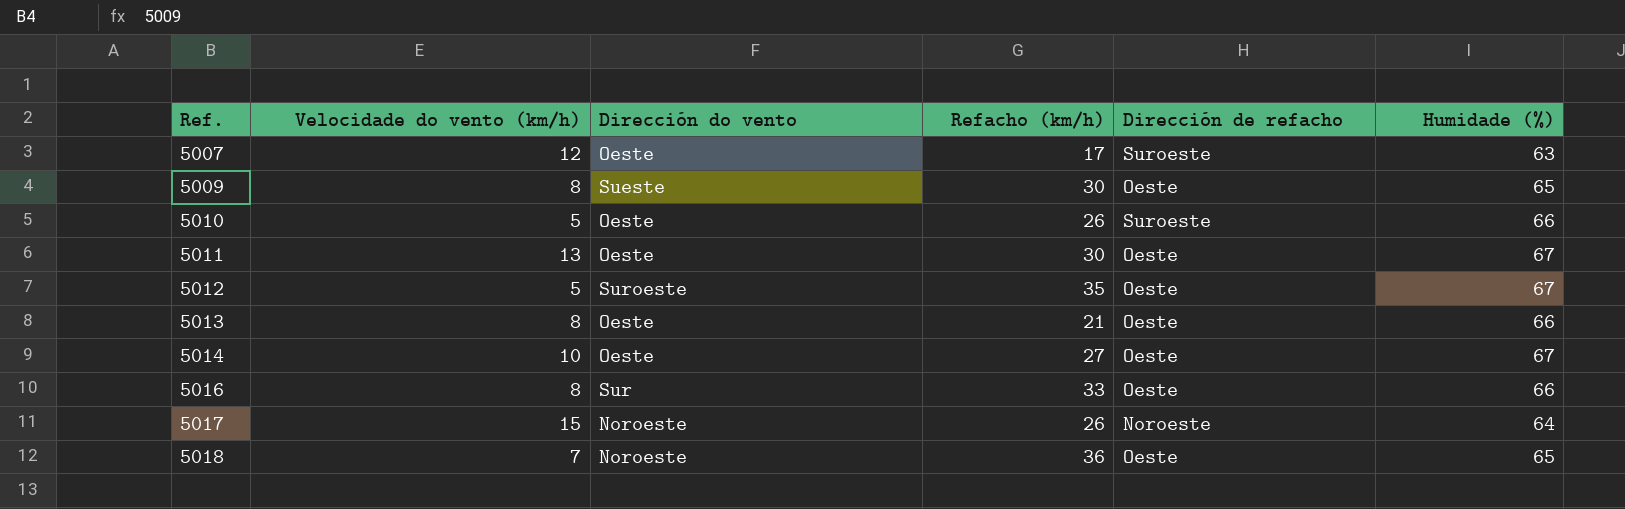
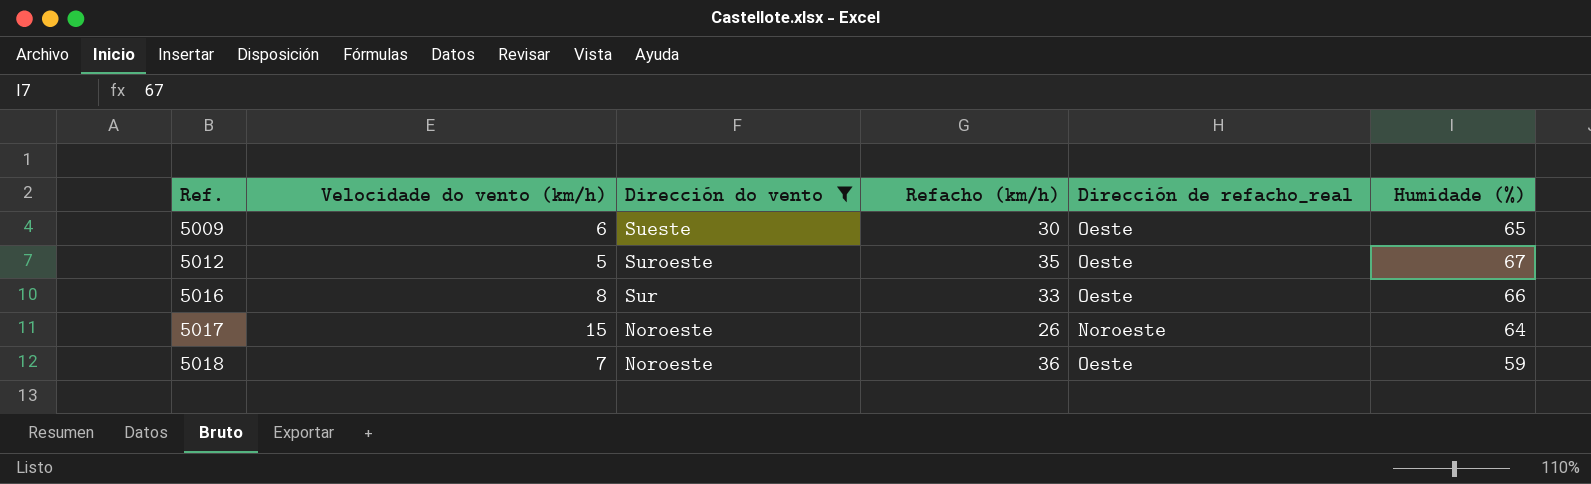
filter: none -> Dirección do vento != Oeste
column name: Dirección de refacho -> Dirección de refacho_real
5009 | Velocidade do vento (km/h): 8 -> 6
5018 | Humidade (%): 65 -> 59

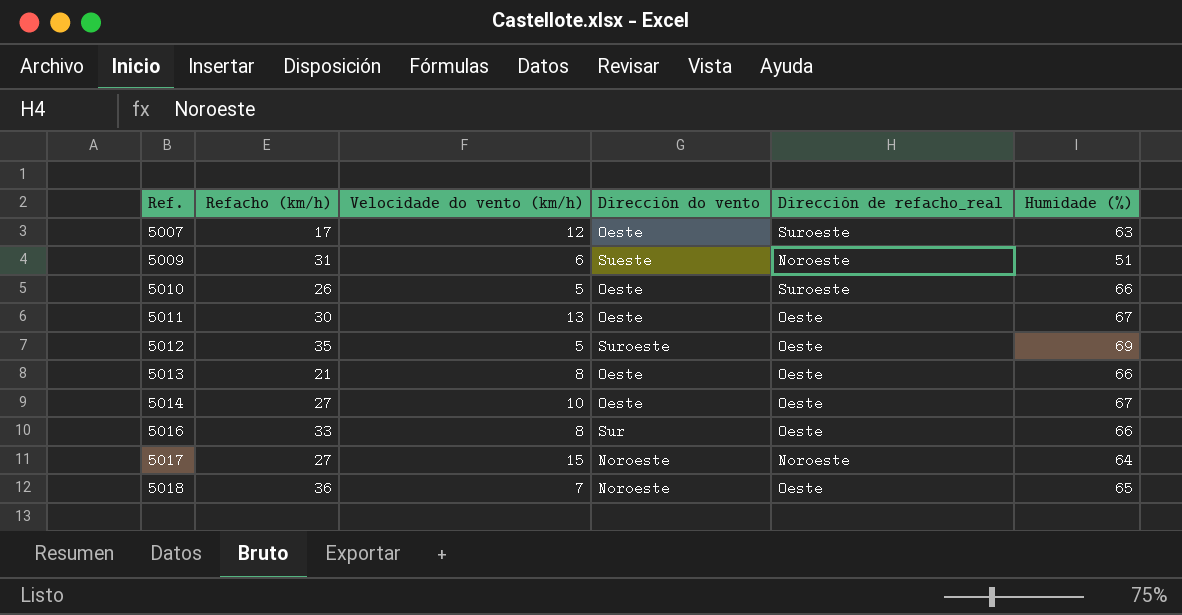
filter: Dirección do vento != Oeste -> none
column Refacho (km/h) | position: 4 -> 2
5009 | Refacho (km/h): 30 -> 31
5009 | Dirección de refacho_real: Oeste -> Noroeste
5009 | Humidade (%): 65 -> 51
5012 | Humidade (%): 67 -> 69
5017 | Refacho (km/h): 26 -> 27
5018 | Humidade (%): 59 -> 65

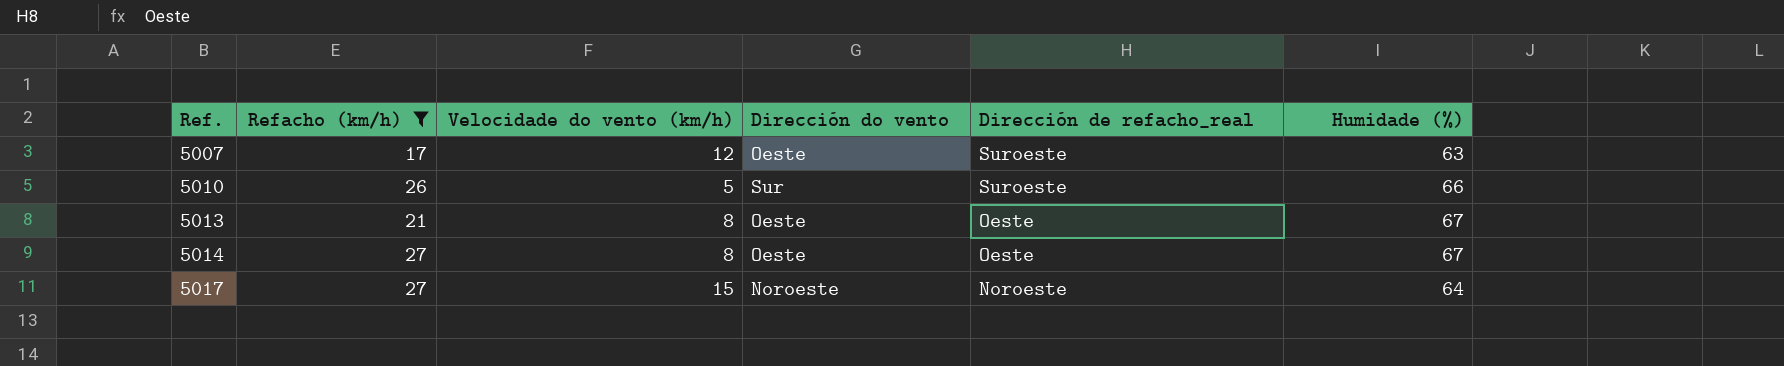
filter: none -> Refacho (km/h) <= 27
5010 | Dirección do vento: Oeste -> Sur
5013 | Humidade (%): 66 -> 67
5014 | Velocidade do vento (km/h): 10 -> 8

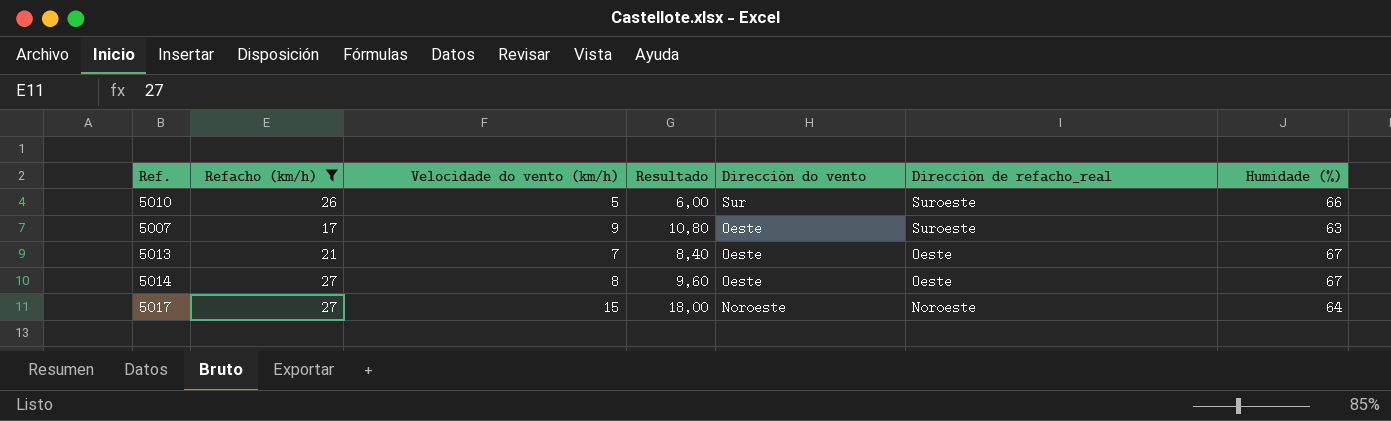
row order: Ref. ascending -> Dirección do vento descending
column Resultado | formula: none -> [Velocidade do vento (km/h)] * 1,2
5007 | Velocidade do vento (km/h): 12 -> 9
5013 | Velocidade do vento (km/h): 8 -> 7

